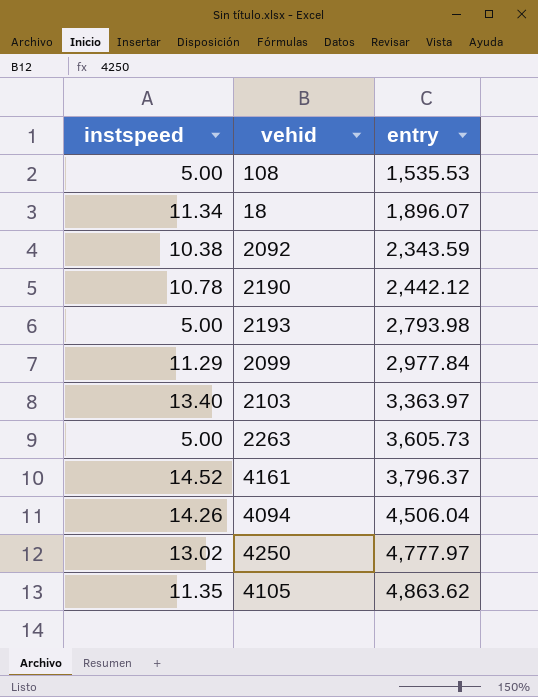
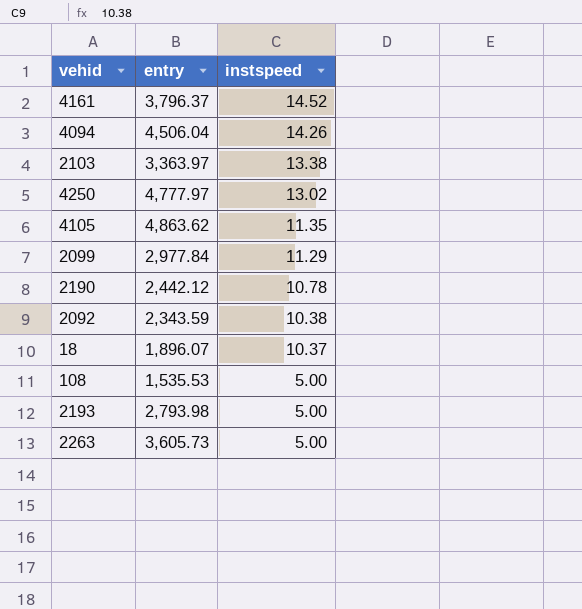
row order: entry ascending -> instspeed descending
column instspeed | position: 1 -> 3
2103 | instspeed: 13.40 -> 13.38
18 | instspeed: 11.34 -> 10.37

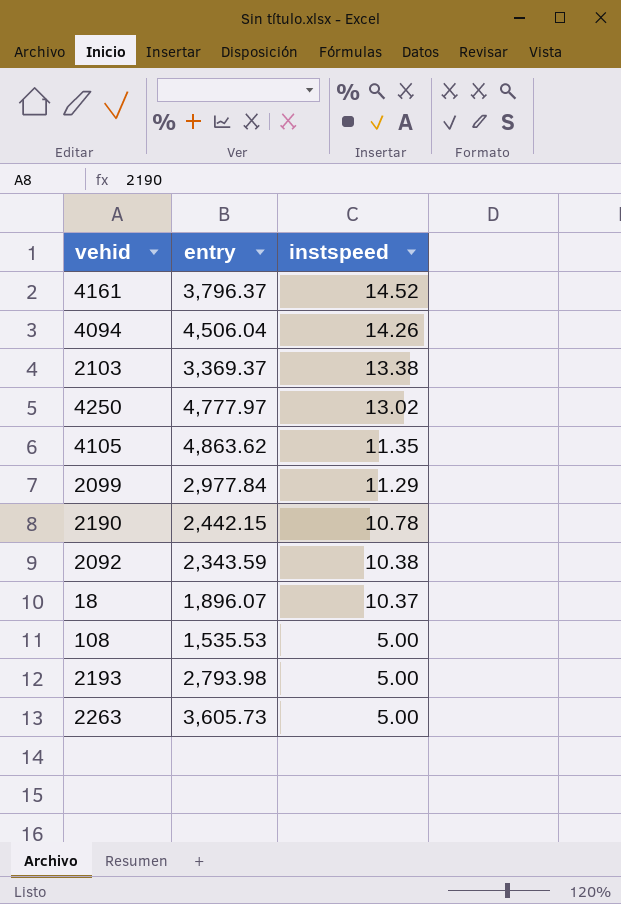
2103 | entry: 3,363.97 -> 3,369.37
2190 | entry: 2,442.12 -> 2,442.15

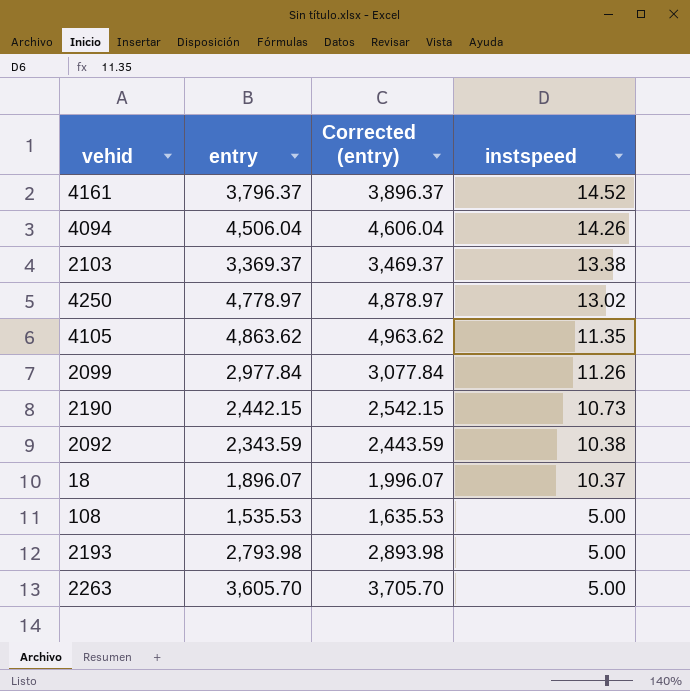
column Corrected (entry) | formula: none -> [entry] + 100
4250 | entry: 4,777.97 -> 4,778.97
2099 | instspeed: 11.29 -> 11.26
2190 | instspeed: 10.78 -> 10.73
2263 | entry: 3,605.73 -> 3,605.70

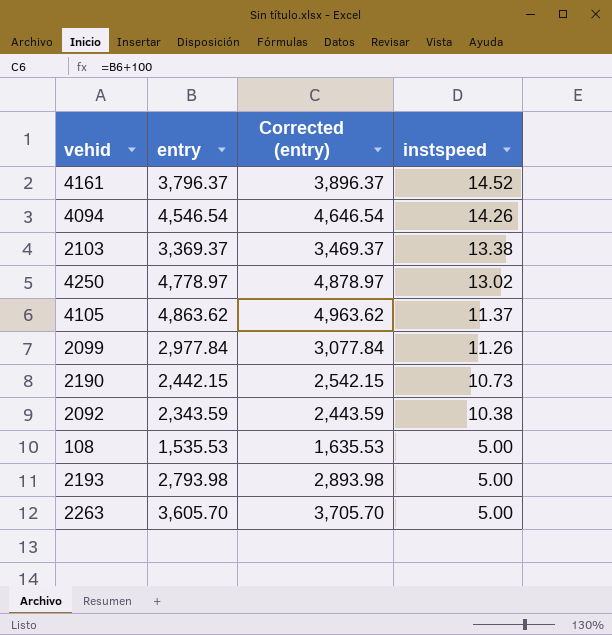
row 18: 1,896.07 | 1,996.07 | 10.37 -> none
4094 | entry: 4,506.04 -> 4,546.54
4094 | Corrected (entry): 4,606.04 -> 4,646.54
4105 | instspeed: 11.35 -> 11.37

